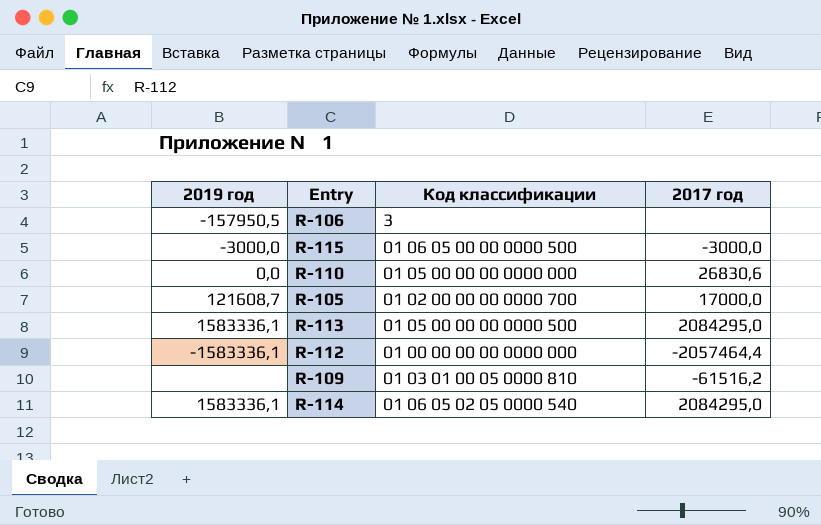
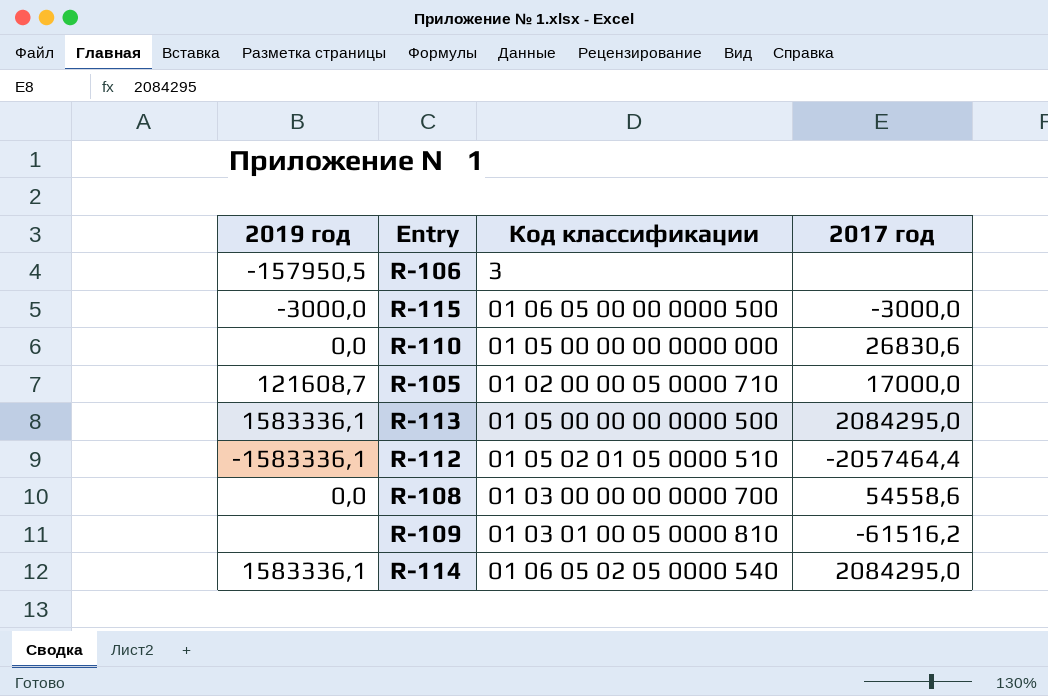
R-105 | Код классификации: 01 02 00 00 00 0000 700 -> 01 02 00 00 05 0000 710
R-112 | Код классификации: 01 00 00 00 00 0000 000 -> 01 05 02 01 05 0000 510
row R-108: none -> 0,0 | 01 03 00 00 00 0000 700 | 54558,6

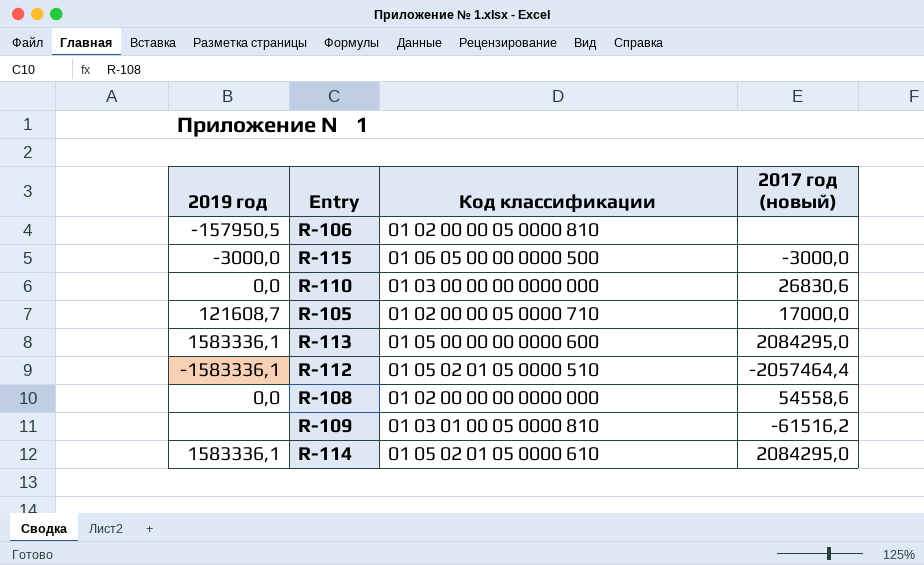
column name: 2017 год -> 2017 год (новый)
R-106 | Код классификации: 3 -> 01 02 00 00 05 0000 810
R-110 | Код классификации: 01 05 00 00 00 0000 000 -> 01 03 00 00 00 0000 000
R-113 | Код классификации: 01 05 00 00 00 0000 500 -> 01 05 00 00 00 0000 600
R-108 | Код классификации: 01 03 00 00 00 0000 700 -> 01 02 00 00 00 0000 000
R-114 | Код классификации: 01 06 05 02 05 0000 540 -> 01 05 02 01 05 0000 610

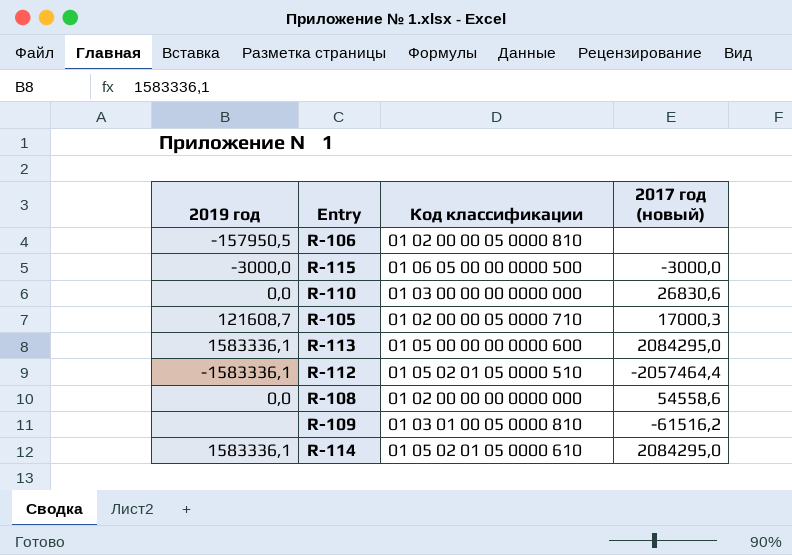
R-105 | 2017 год (новый): 17000,0 -> 17000,3

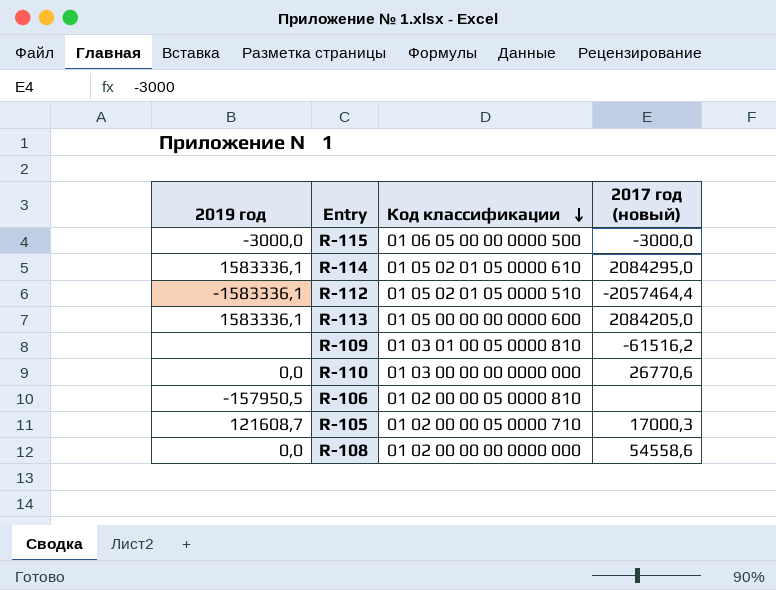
row order: none -> Код классификации descending
R-113 | 2017 год (новый): 2084295,0 -> 2084205,0
R-110 | 2017 год (новый): 26830,6 -> 26770,6

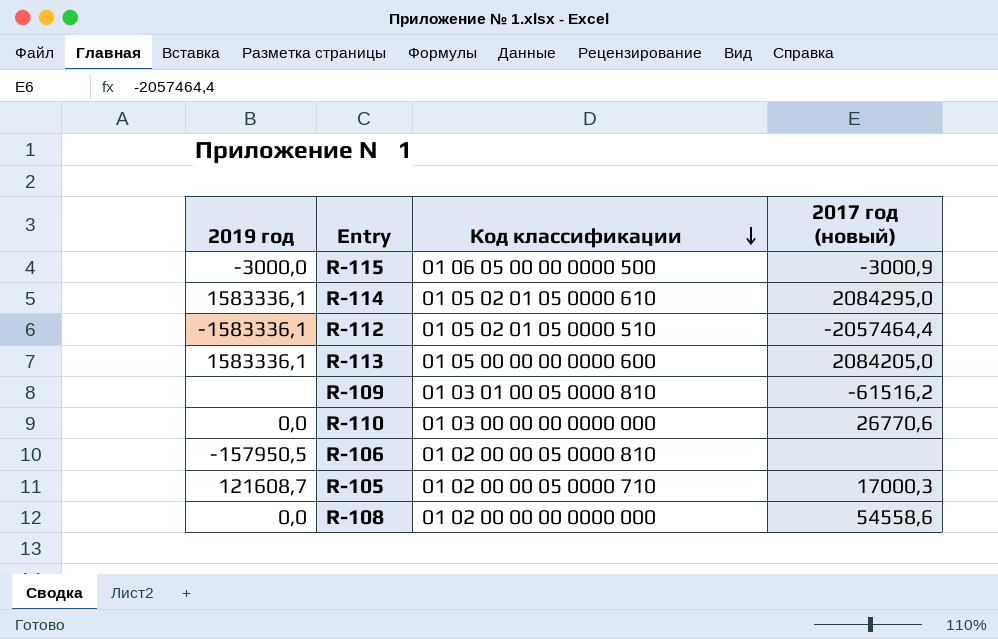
R-115 | 2017 год (новый): -3000,0 -> -3000,9

